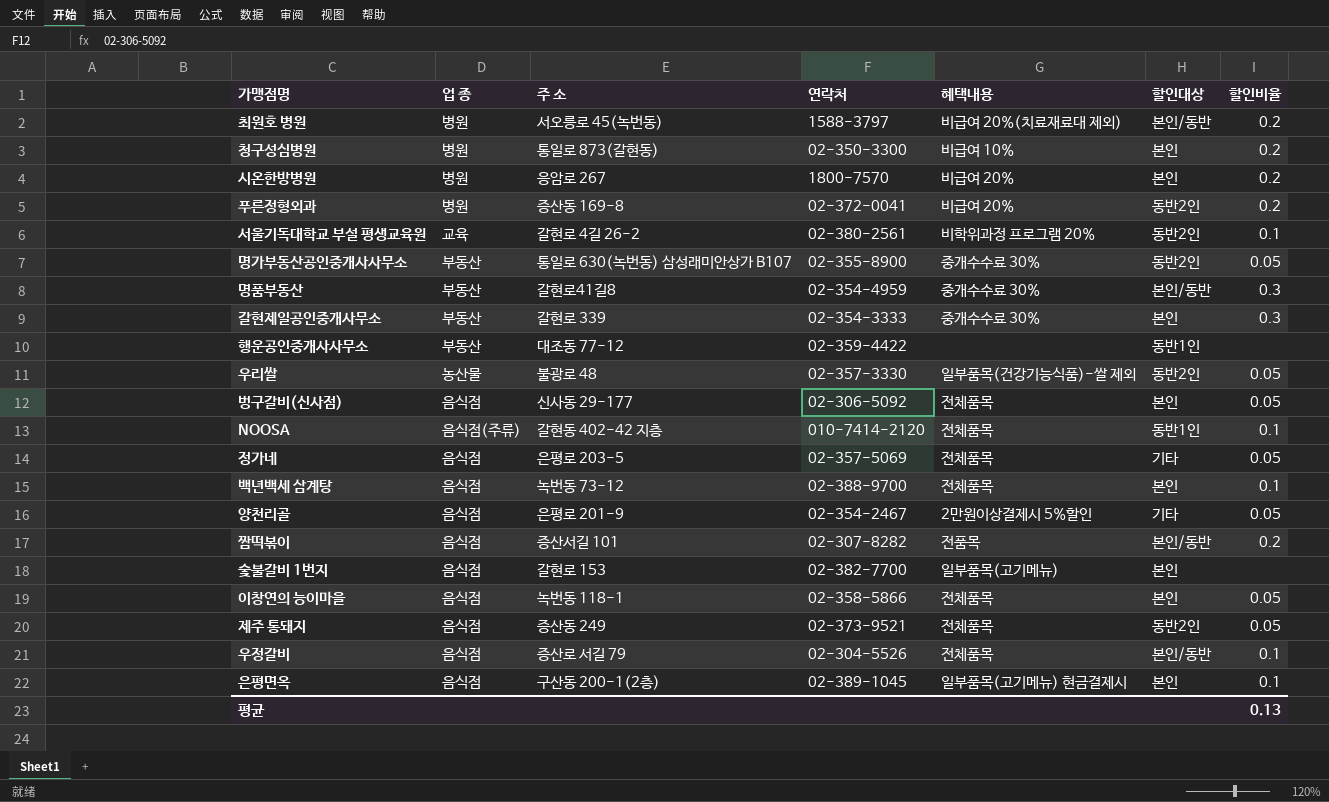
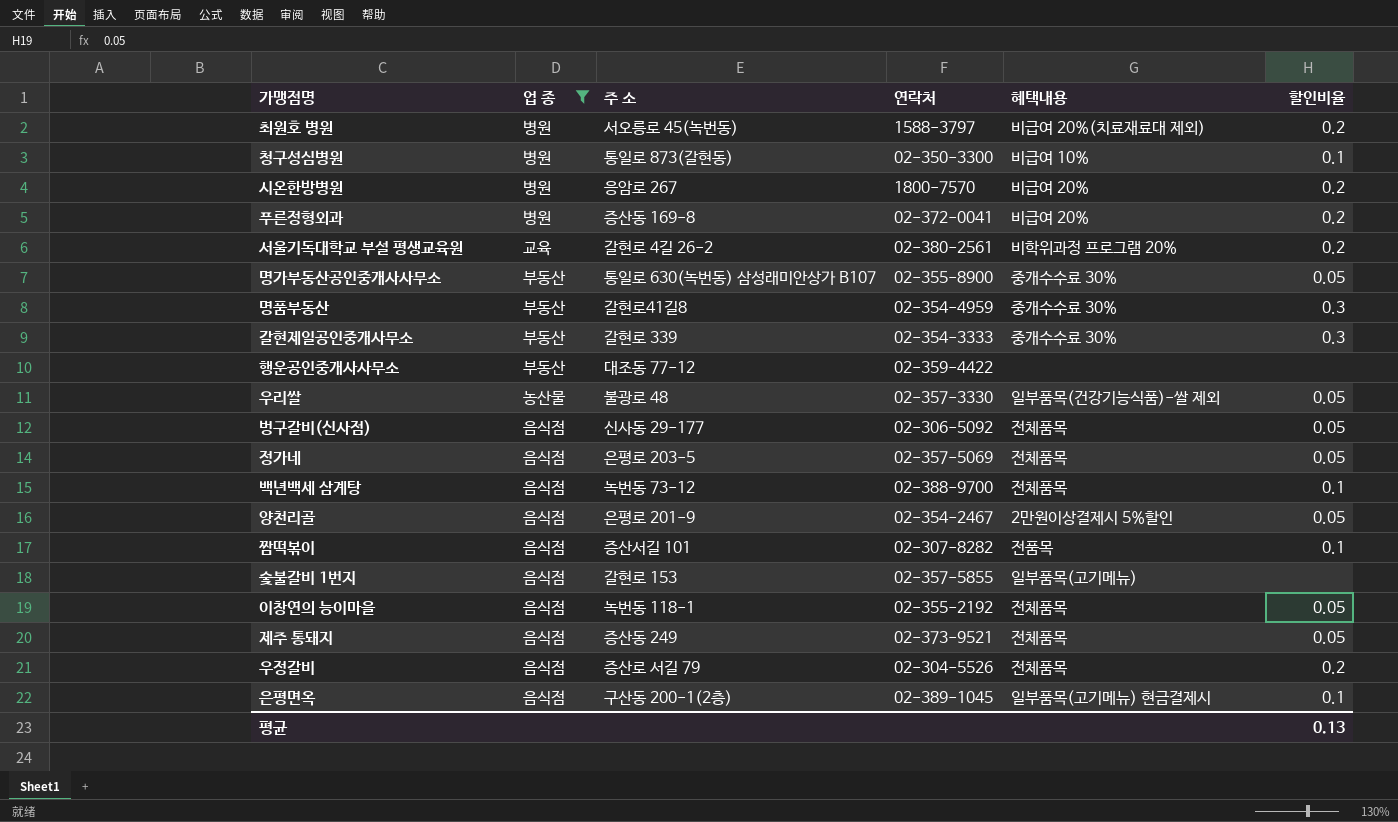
filter: none -> 업 종 != 음식점(주류)
column 할인대상 | position: 6 -> none
청구성심병원 | 할인비율: 0.2 -> 0.1
서울기독대학교 부설 평생교육원 | 할인비율: 0.1 -> 0.2
짬떡볶이 | 할인비율: 0.2 -> 0.1
숯불갈비 1번지 | 연락처: 02-382-7700 -> 02-357-5855
이창연의 능이마을 | 연락처: 02-358-5866 -> 02-355-2192
우정갈비 | 할인비율: 0.1 -> 0.2

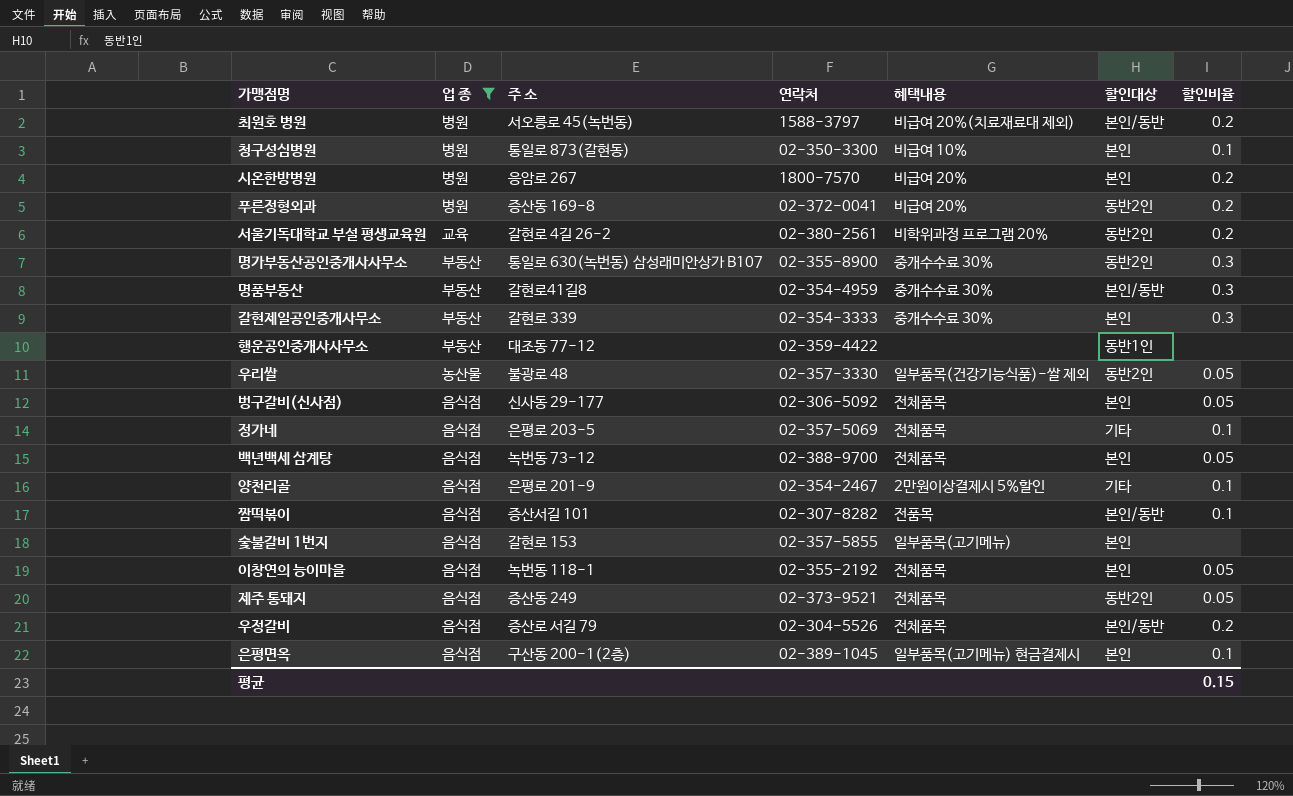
column 할인대상 | position: none -> 6
명가부동산공인중개사사무소 | 할인비율: 0.05 -> 0.3
정가네 | 할인비율: 0.05 -> 0.1
백년백세 삼계탕 | 할인비율: 0.1 -> 0.05
양천리골 | 할인비율: 0.05 -> 0.1
평균 | 할인비율: 0.13 -> 0.15

